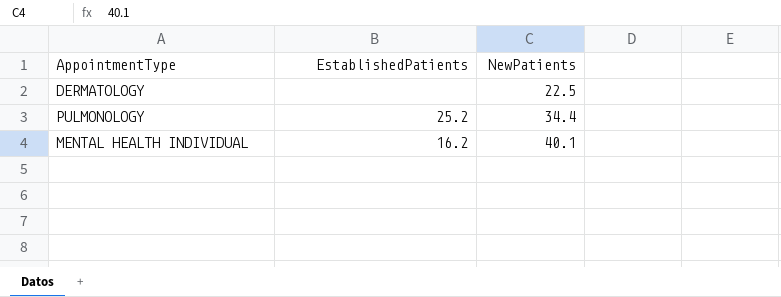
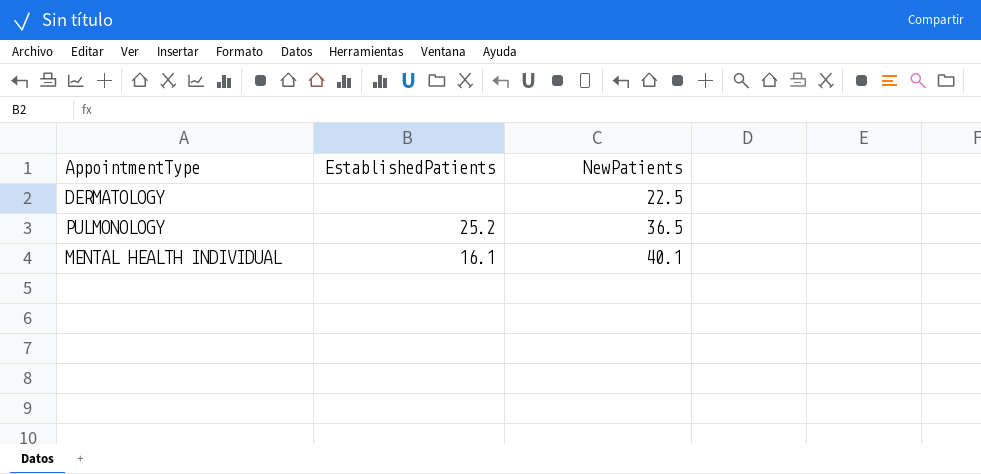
PULMONOLOGY | NewPatients: 34.4 -> 36.5
MENTAL HEALTH INDIVIDUAL | EstablishedPatients: 16.2 -> 16.1

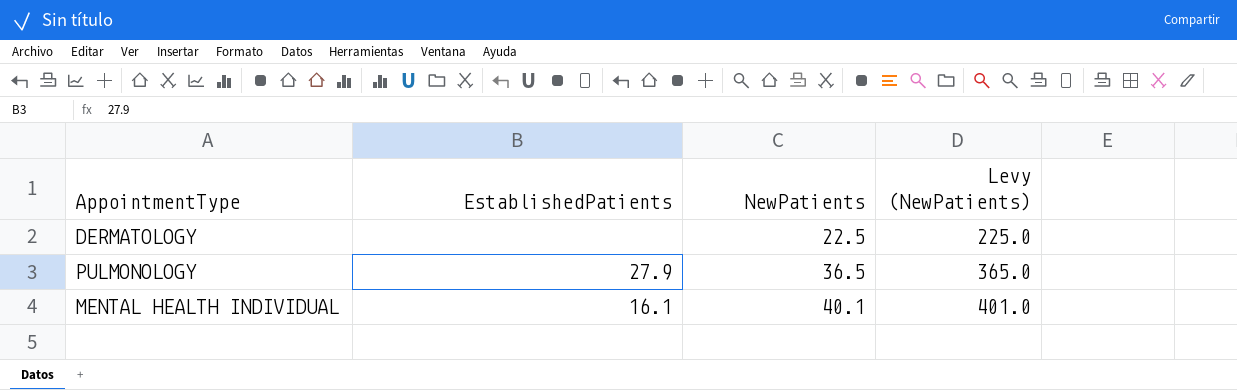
column Levy (NewPatients) | formula: none -> [NewPatients] * 10
PULMONOLOGY | EstablishedPatients: 25.2 -> 27.9

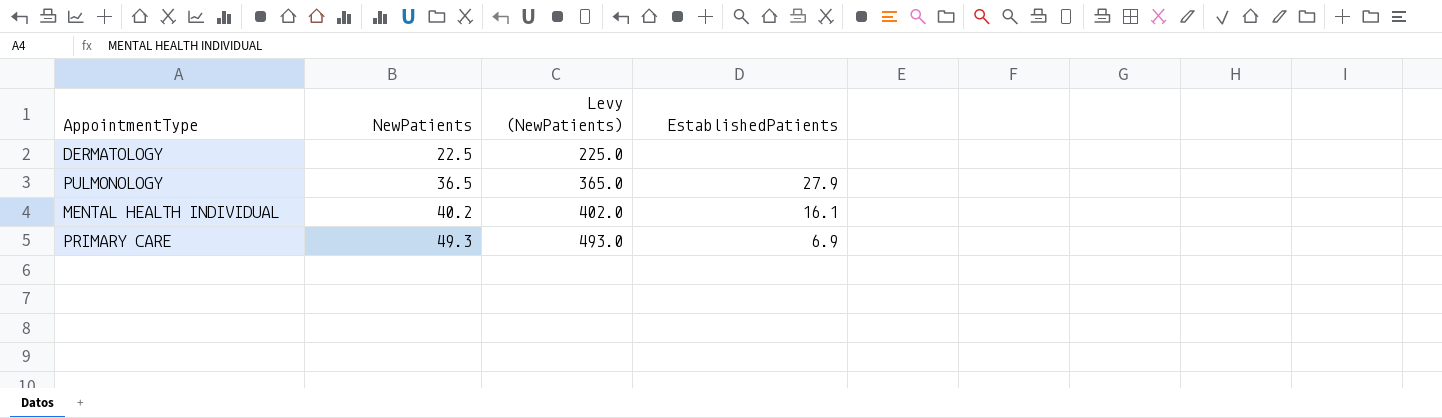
column EstablishedPatients | position: 2 -> 4
MENTAL HEALTH INDIVIDUAL | NewPatients: 40.1 -> 40.2
MENTAL HEALTH INDIVIDUAL | Levy (NewPatients): 401.0 -> 402.0
row PRIMARY CARE: none -> 49.3 | 493.0 | 6.9

